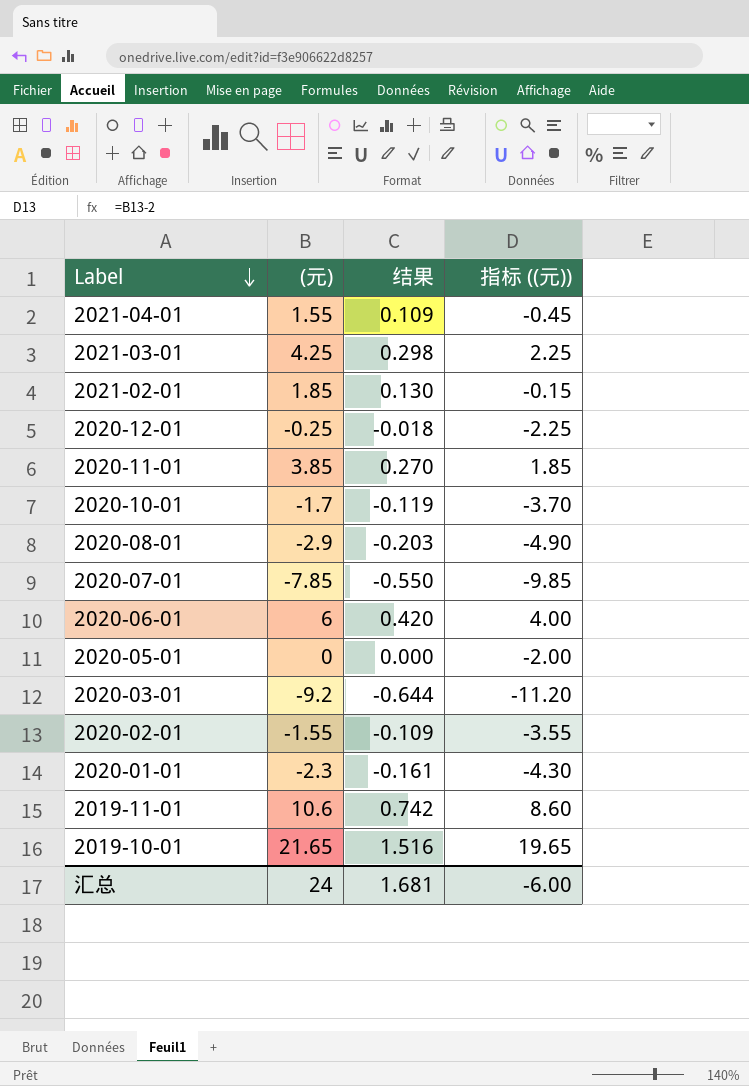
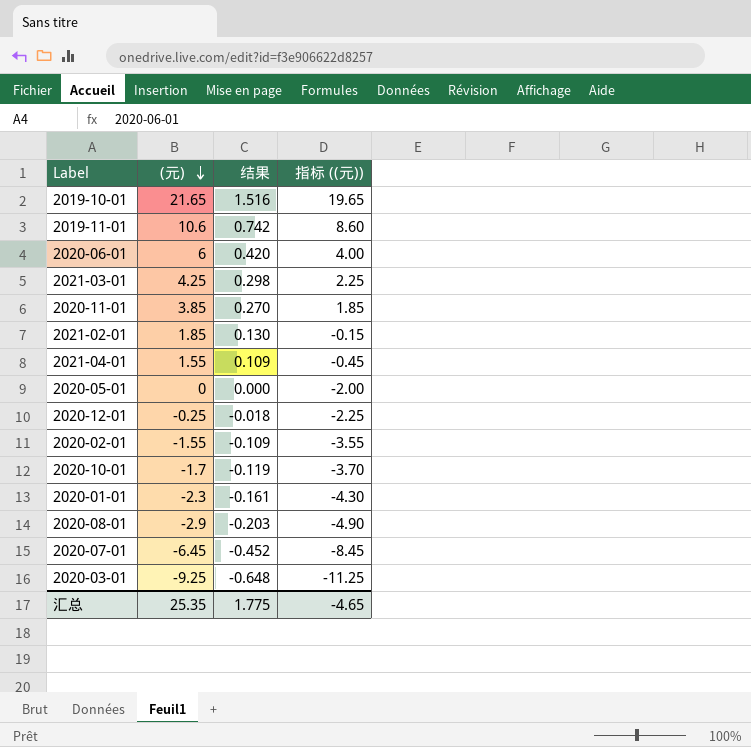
row order: Label descending -> (元) descending
2020-07-01 | (元): -7.85 -> -6.45
2020-07-01 | 结果: -0.550 -> -0.452
2020-07-01 | 指标 ((元)): -9.85 -> -8.45
2020-03-01 | (元): -9.2 -> -9.25
2020-03-01 | 结果: -0.644 -> -0.648
2020-03-01 | 指标 ((元)): -11.20 -> -11.25
汇总 | (元): 24 -> 25.35
汇总 | 结果: 1.681 -> 1.775
汇总 | 指标 ((元)): -6.00 -> -4.65

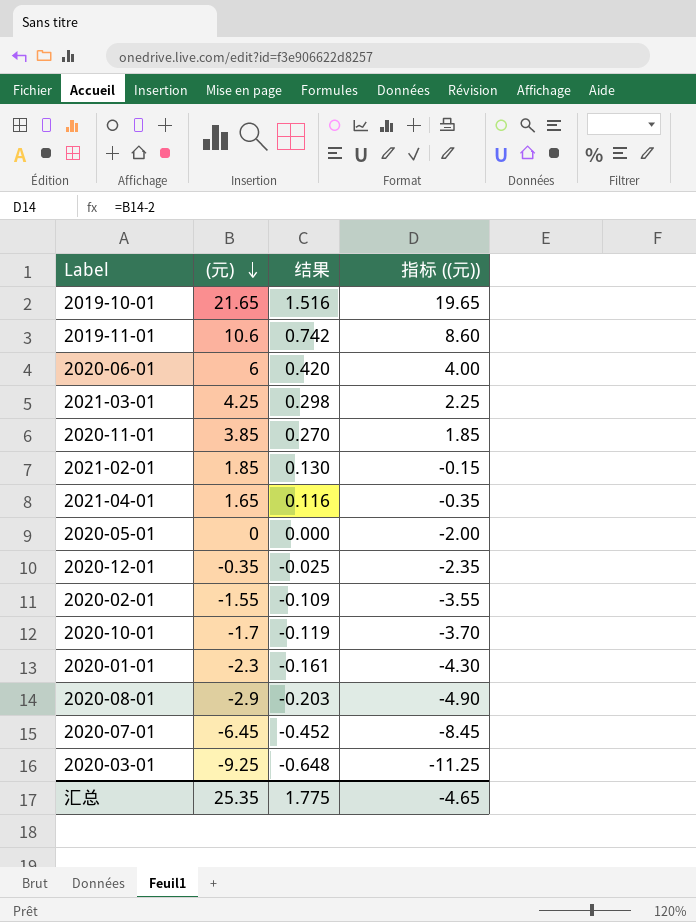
2021-04-01 | (元): 1.55 -> 1.65
2021-04-01 | 结果: 0.109 -> 0.116
2021-04-01 | 指标 ((元)): -0.45 -> -0.35
2020-12-01 | (元): -0.25 -> -0.35
2020-12-01 | 结果: -0.018 -> -0.025
2020-12-01 | 指标 ((元)): -2.25 -> -2.35

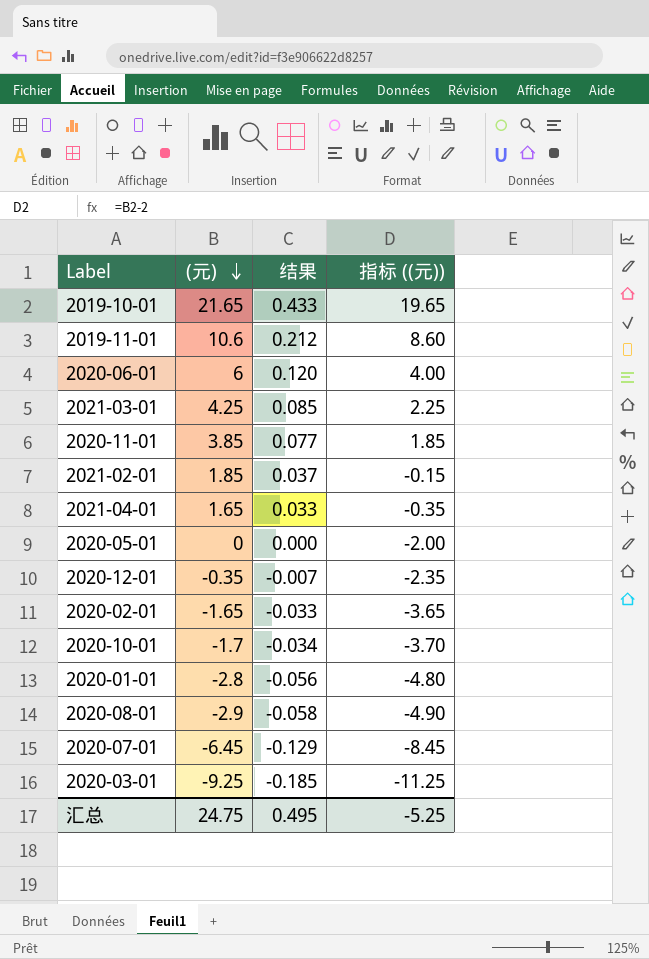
column 结果 | formula: [(元)] * 0.07 -> [(元)] * 0.02
2020-02-01 | (元): -1.55 -> -1.65
2020-02-01 | 指标 ((元)): -3.55 -> -3.65
2020-01-01 | (元): -2.3 -> -2.8
2020-01-01 | 指标 ((元)): -4.30 -> -4.80
汇总 | (元): 25.35 -> 24.75
汇总 | 结果: 1.775 -> 0.495
汇总 | 指标 ((元)): -4.65 -> -5.25

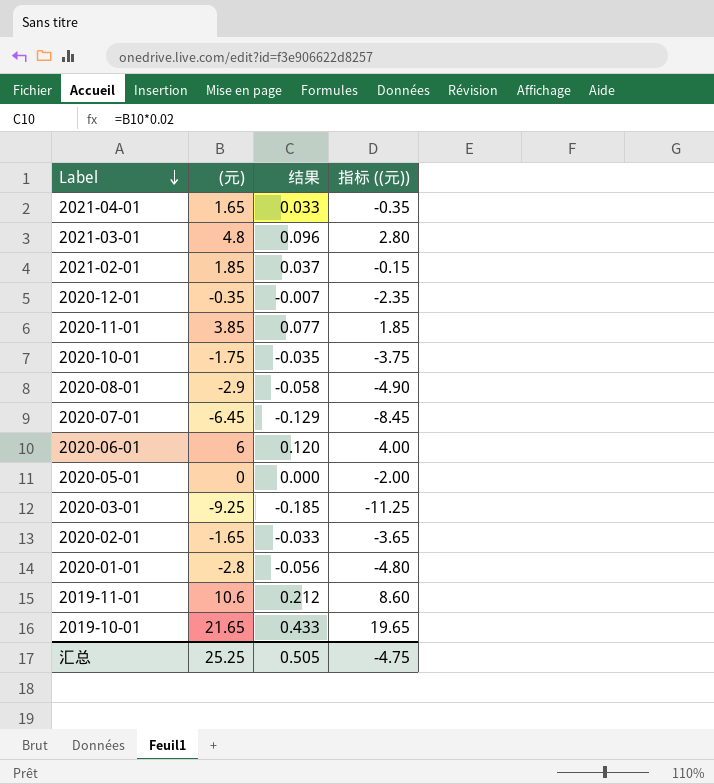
row order: (元) descending -> Label descending
2021-03-01 | (元): 4.25 -> 4.8
2021-03-01 | 结果: 0.085 -> 0.096
2021-03-01 | 指标 ((元)): 2.25 -> 2.80
2020-10-01 | (元): -1.7 -> -1.75
2020-10-01 | 结果: -0.034 -> -0.035
2020-10-01 | 指标 ((元)): -3.70 -> -3.75
汇总 | (元): 24.75 -> 25.25
汇总 | 结果: 0.495 -> 0.505
汇总 | 指标 ((元)): -5.25 -> -4.75

